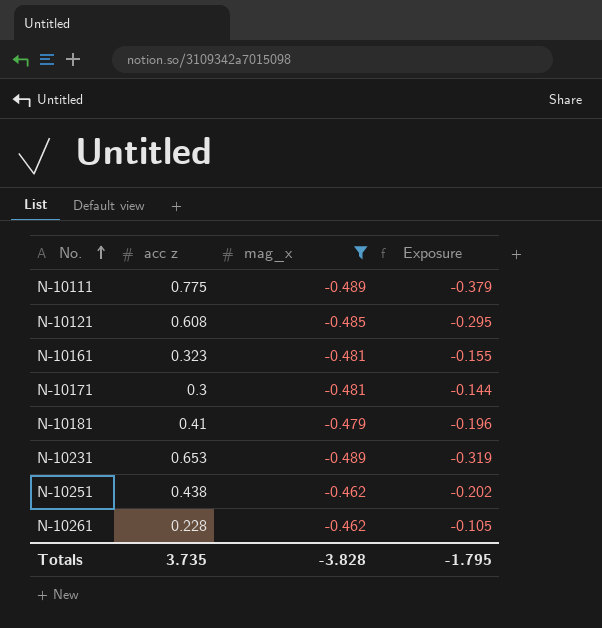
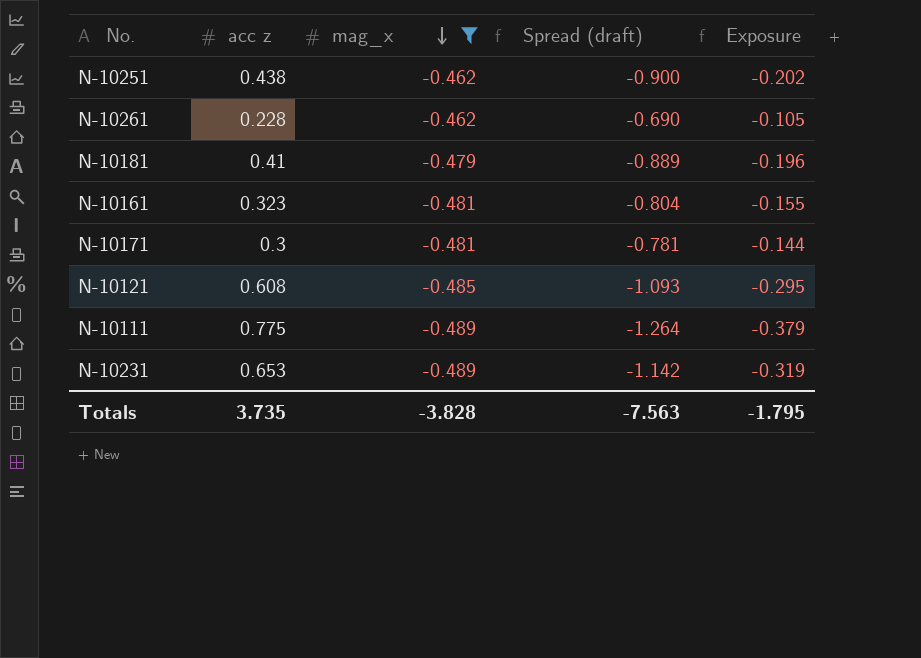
row order: No. ascending -> mag_x descending
column Spread (draft) | formula: none -> [mag_x] - [acc z]

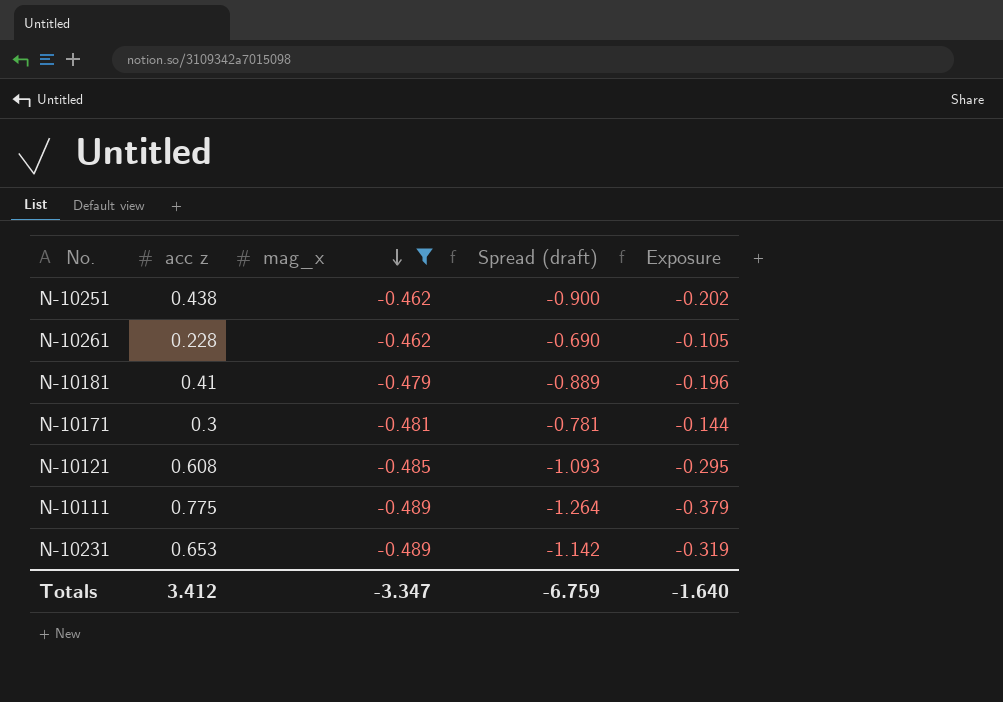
row N-10161: 0.323 | -0.481 | -0.804 | -0.155 -> none
Totals | acc z: 3.735 -> 3.412
Totals | mag_x: -3.828 -> -3.347
Totals | Spread (draft): -7.563 -> -6.759
Totals | Exposure: -1.795 -> -1.640

